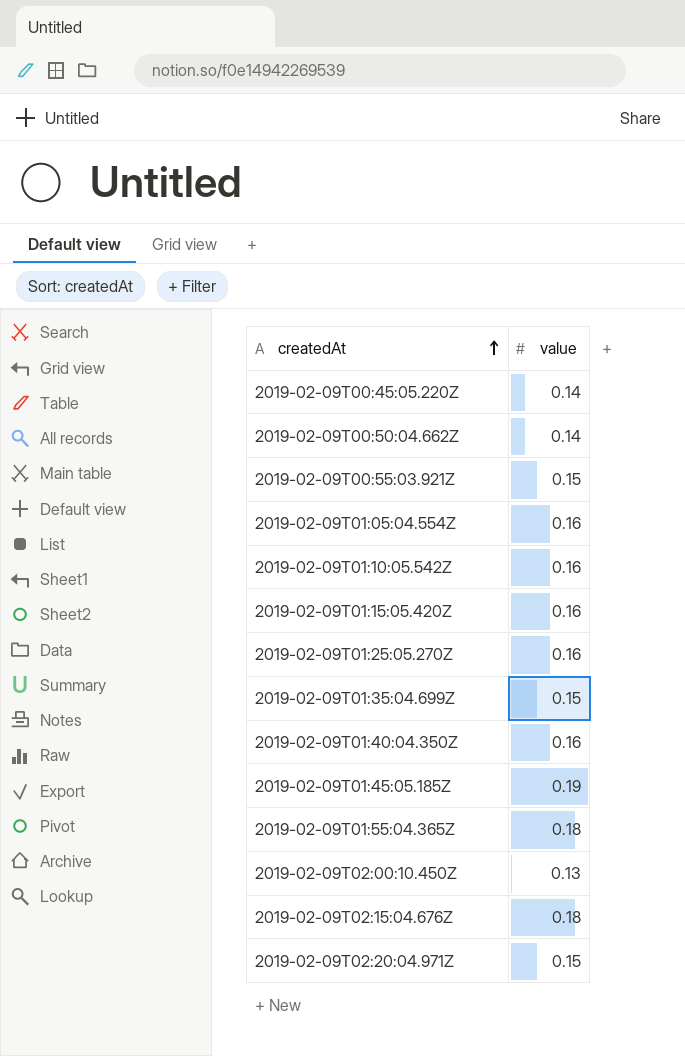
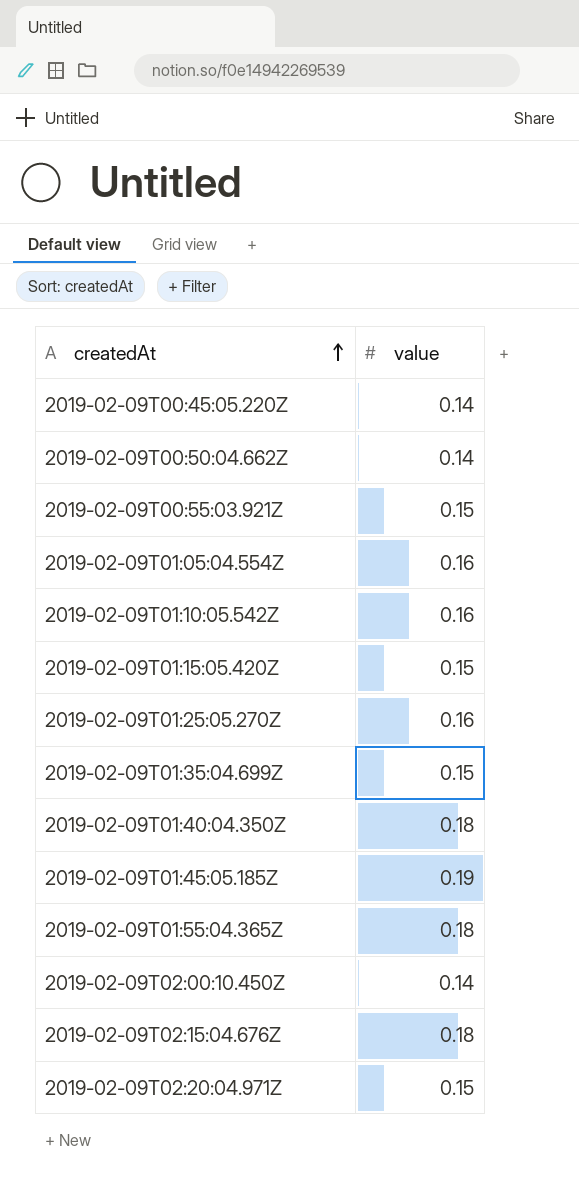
2019-02-09T01:15:05.420Z | value: 0.16 -> 0.15
2019-02-09T01:40:04.350Z | value: 0.16 -> 0.18
2019-02-09T02:00:10.450Z | value: 0.13 -> 0.14

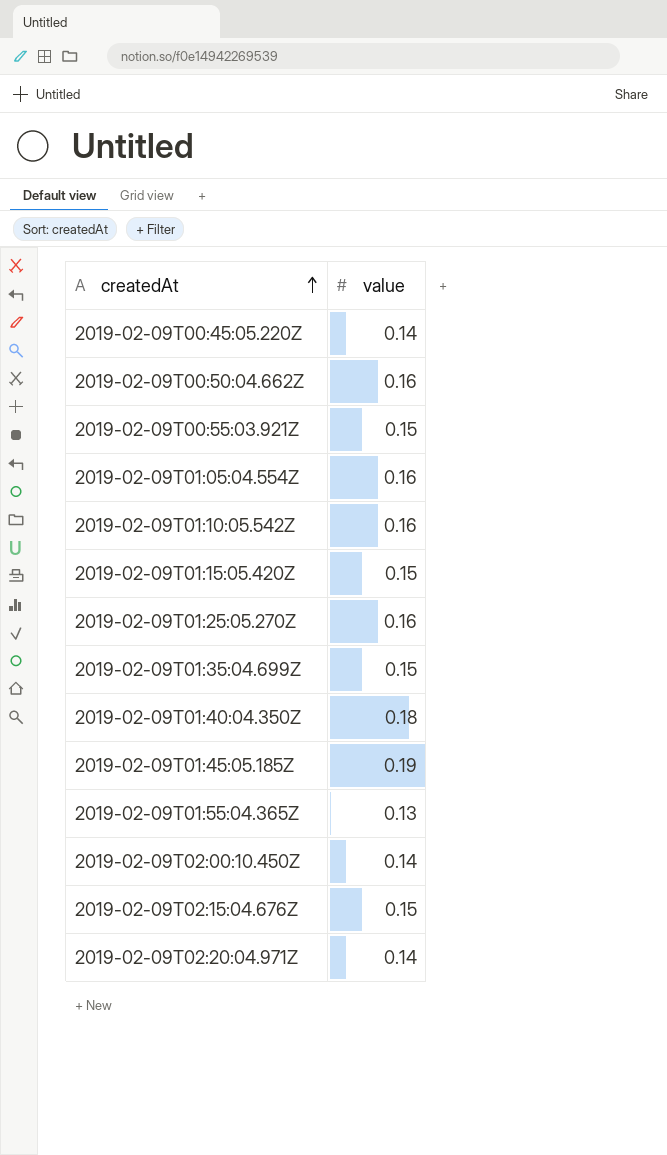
2019-02-09T00:50:04.662Z | value: 0.14 -> 0.16
2019-02-09T01:55:04.365Z | value: 0.18 -> 0.13
2019-02-09T02:15:04.676Z | value: 0.18 -> 0.15
2019-02-09T02:20:04.971Z | value: 0.15 -> 0.14

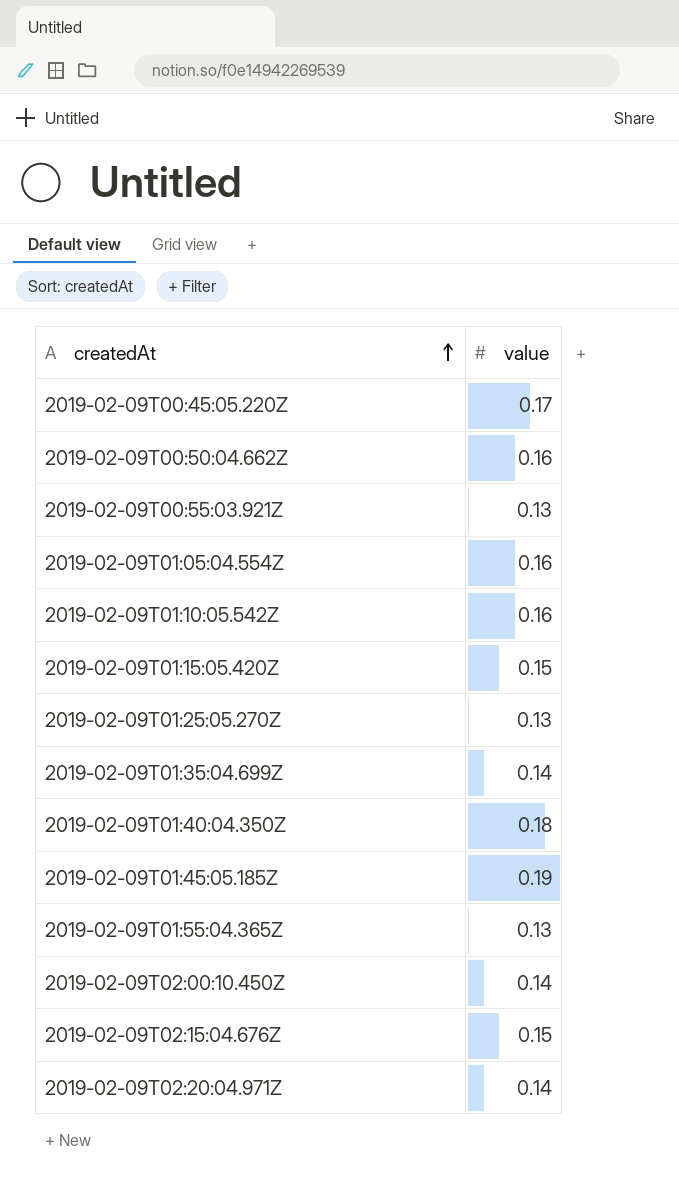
2019-02-09T00:45:05.220Z | value: 0.14 -> 0.17
2019-02-09T00:55:03.921Z | value: 0.15 -> 0.13
2019-02-09T01:25:05.270Z | value: 0.16 -> 0.13
2019-02-09T01:35:04.699Z | value: 0.15 -> 0.14

